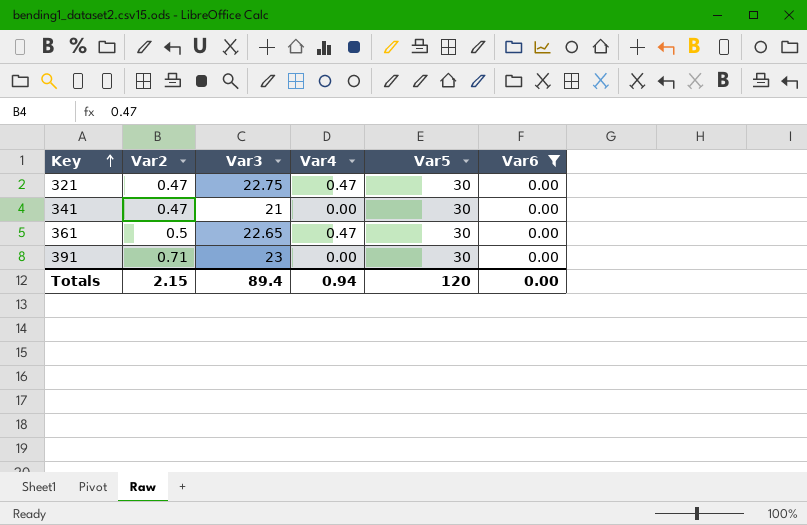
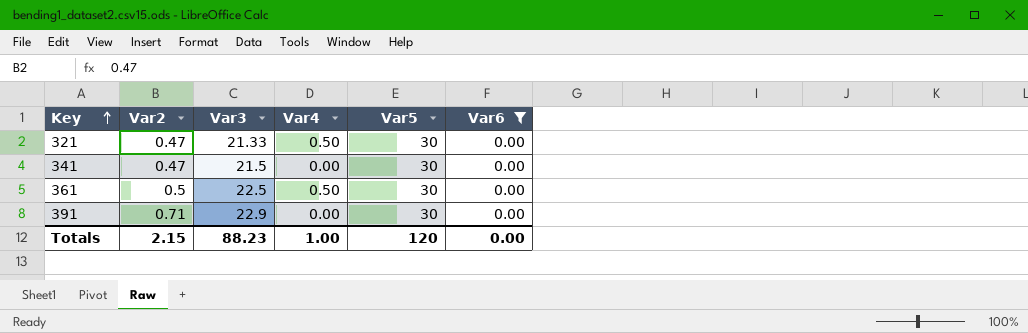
321 | Var3: 22.75 -> 21.33
321 | Var4: 0.47 -> 0.50
341 | Var3: 21 -> 21.5
361 | Var3: 22.65 -> 22.5
361 | Var4: 0.47 -> 0.50
391 | Var3: 23 -> 22.9
Totals | Var3: 89.4 -> 88.23
Totals | Var4: 0.94 -> 1.00

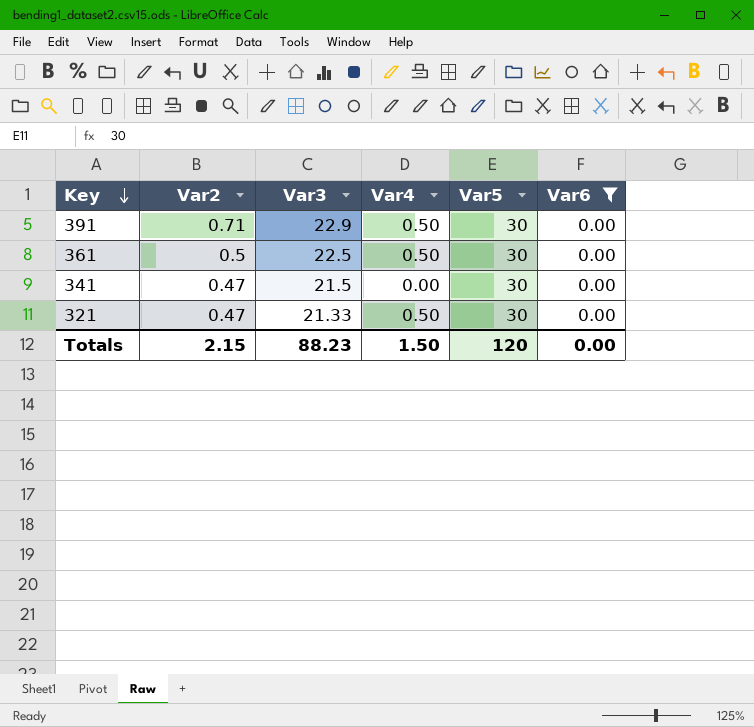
row order: Key ascending -> Key descending
391 | Var4: 0.00 -> 0.50
Totals | Var4: 1.00 -> 1.50

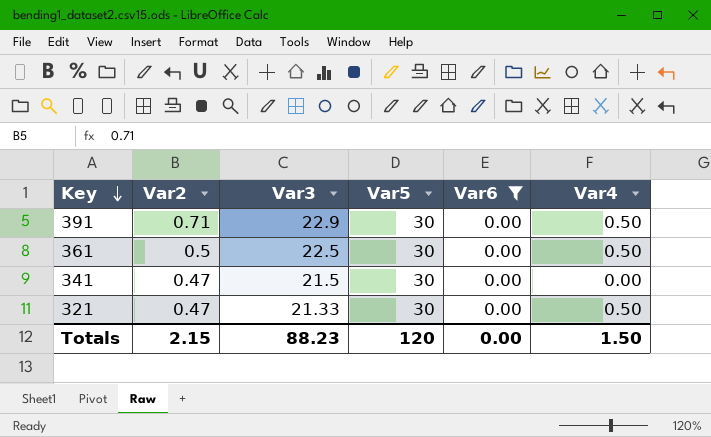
column Var4 | position: 4 -> 6

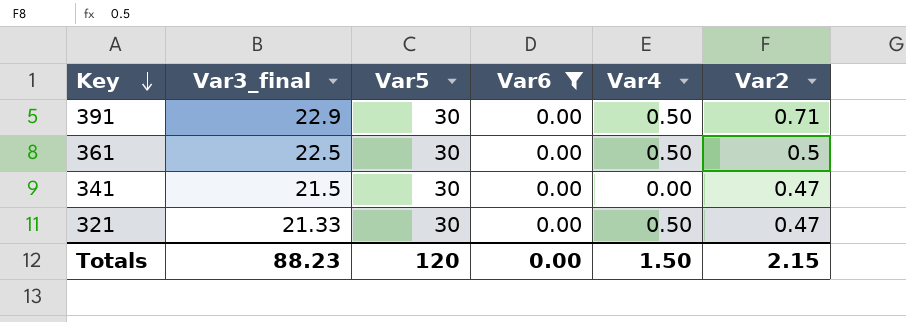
column name: Var3 -> Var3_final
column Var2 | position: 2 -> 6

